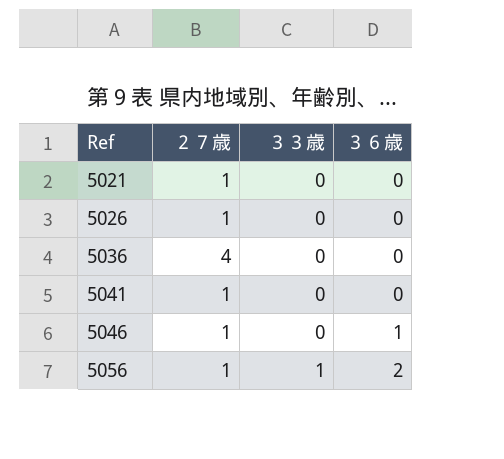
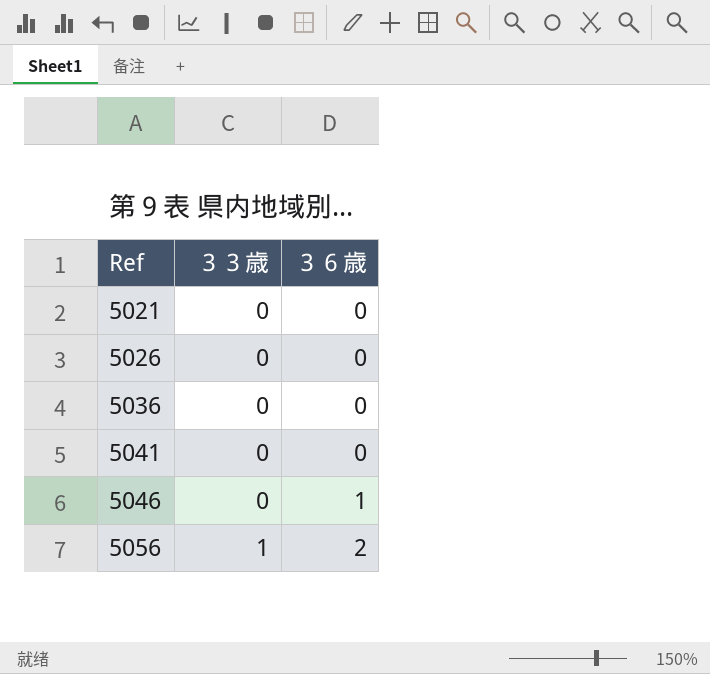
column ２７歳 | position: 2 -> none

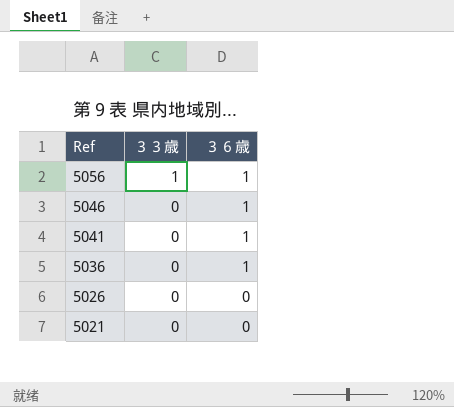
row order: Ref ascending -> Ref descending
5056 | ３６歳: 2 -> 1
5041 | ３６歳: 0 -> 1
5036 | ３６歳: 0 -> 1

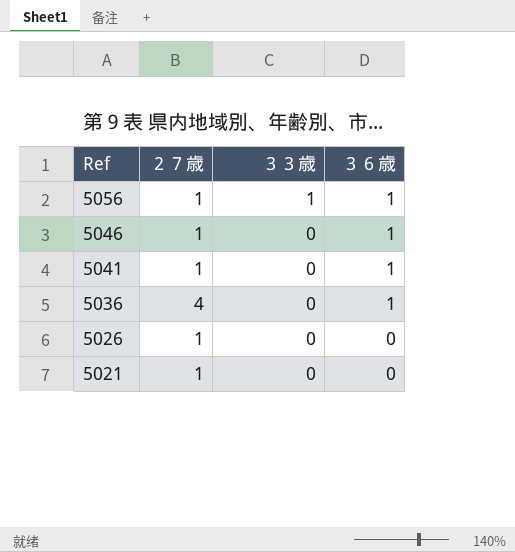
column ２７歳 | position: none -> 2

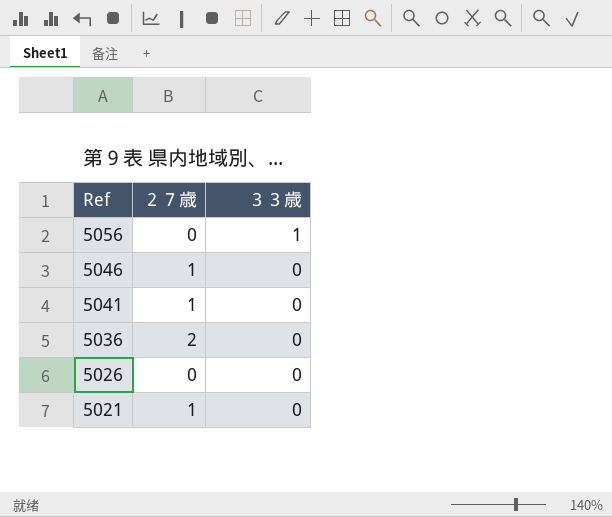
column ３６歳 | position: 4 -> none
5056 | ２７歳: 1 -> 0
5036 | ２７歳: 4 -> 2
5026 | ２７歳: 1 -> 0

